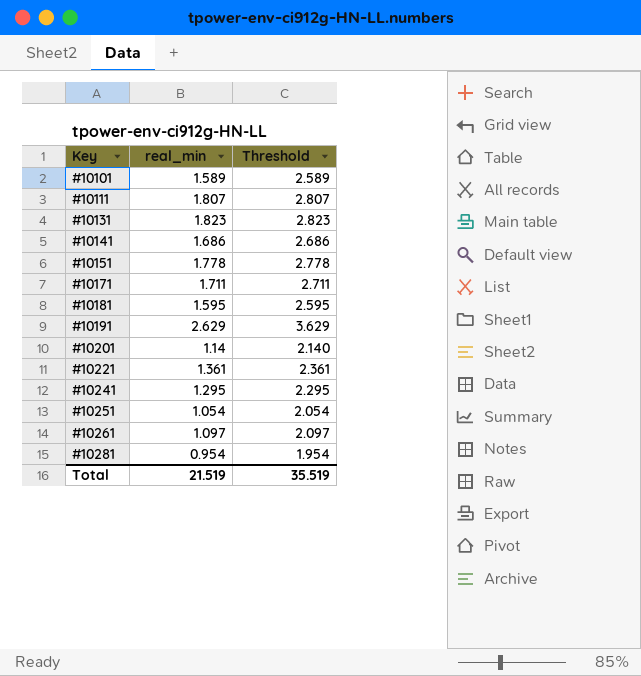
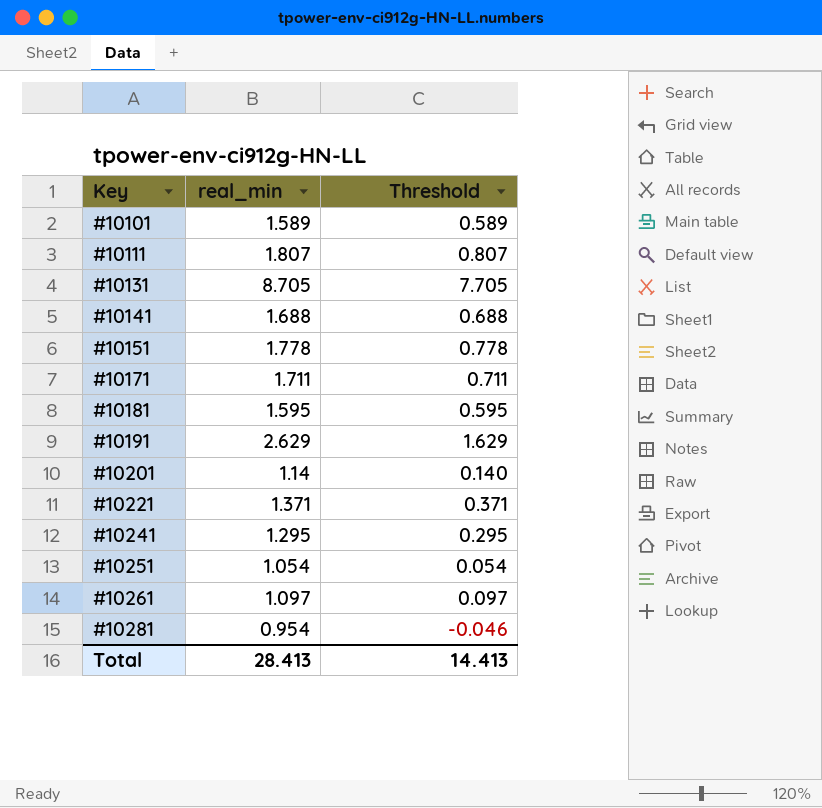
column Threshold | formula: [real_min] + 1 -> [real_min] - 1
#10131 | real_min: 1.823 -> 8.705
#10141 | real_min: 1.686 -> 1.688
#10221 | real_min: 1.361 -> 1.371
Total | real_min: 21.519 -> 28.413
Total | Threshold: 35.519 -> 14.413

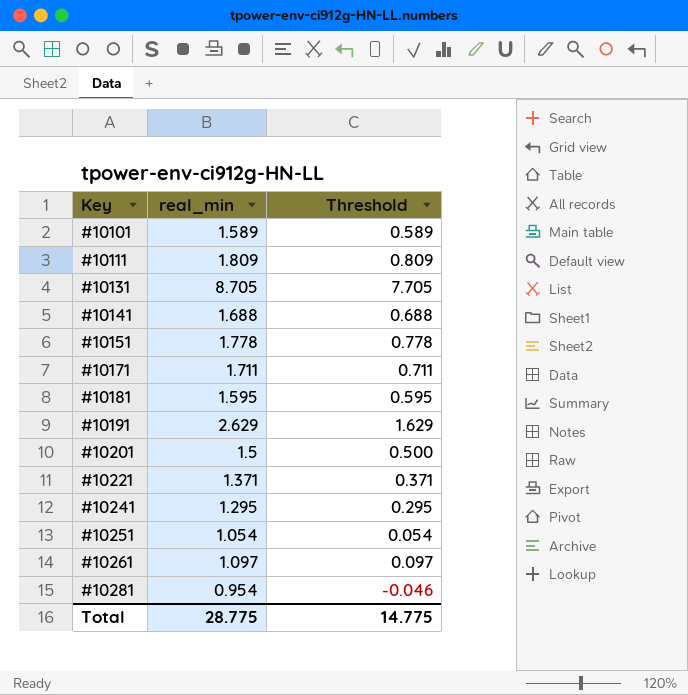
#10111 | real_min: 1.807 -> 1.809
#10111 | Threshold: 0.807 -> 0.809
#10201 | real_min: 1.14 -> 1.5
#10201 | Threshold: 0.140 -> 0.500
Total | real_min: 28.413 -> 28.775
Total | Threshold: 14.413 -> 14.775

